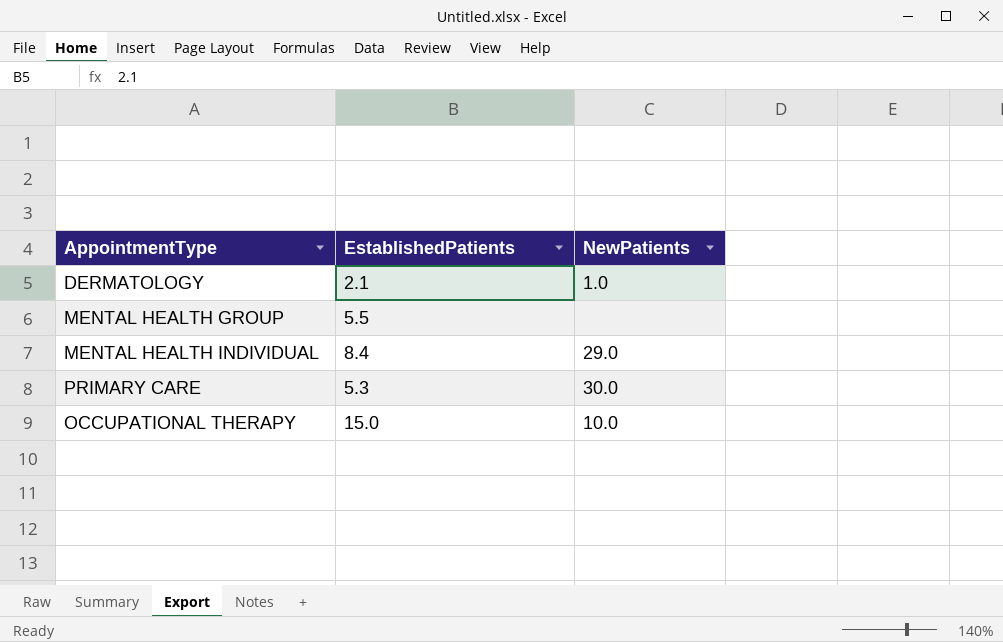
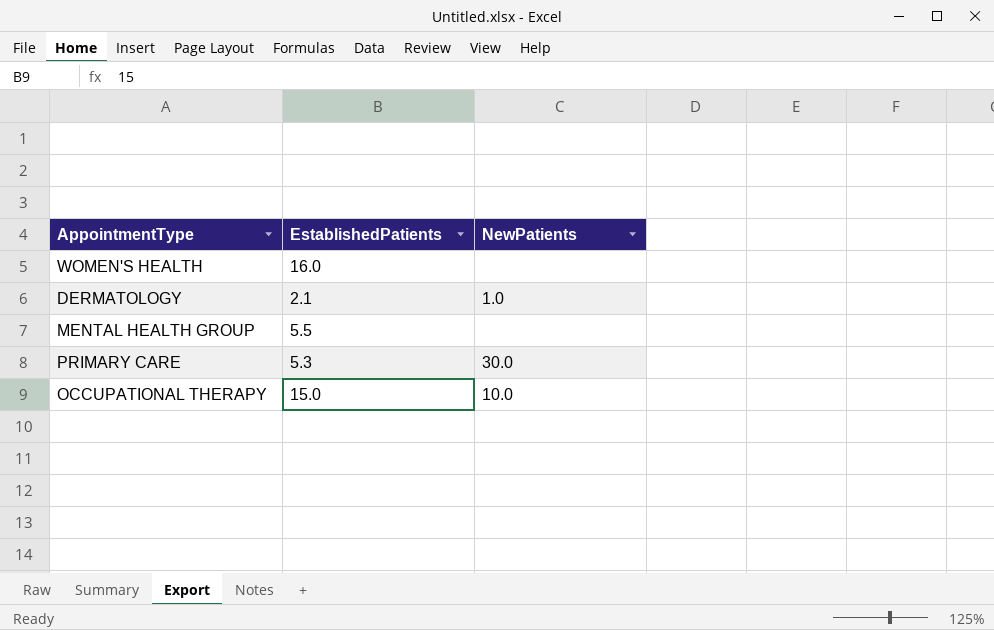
row MENTAL HEALTH INDIVIDUAL: 8.4 | 29.0 -> none
row WOMEN'S HEALTH: none -> 16.0 | none

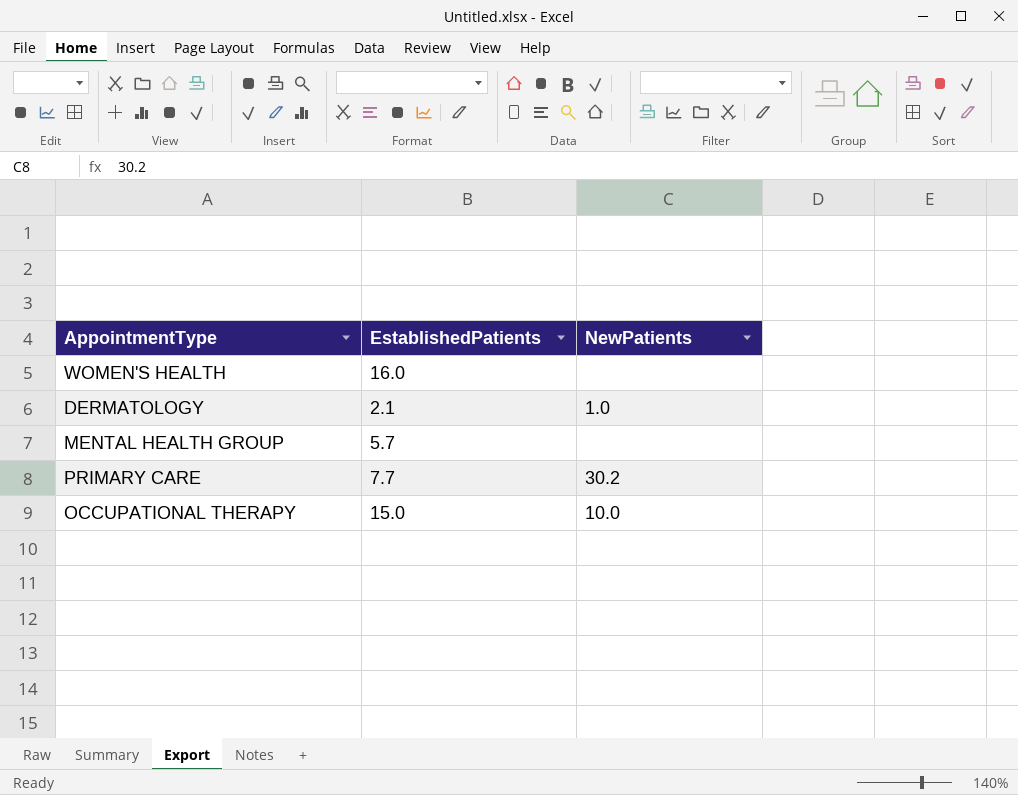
MENTAL HEALTH GROUP | EstablishedPatients: 5.5 -> 5.7
PRIMARY CARE | EstablishedPatients: 5.3 -> 7.7
PRIMARY CARE | NewPatients: 30.0 -> 30.2

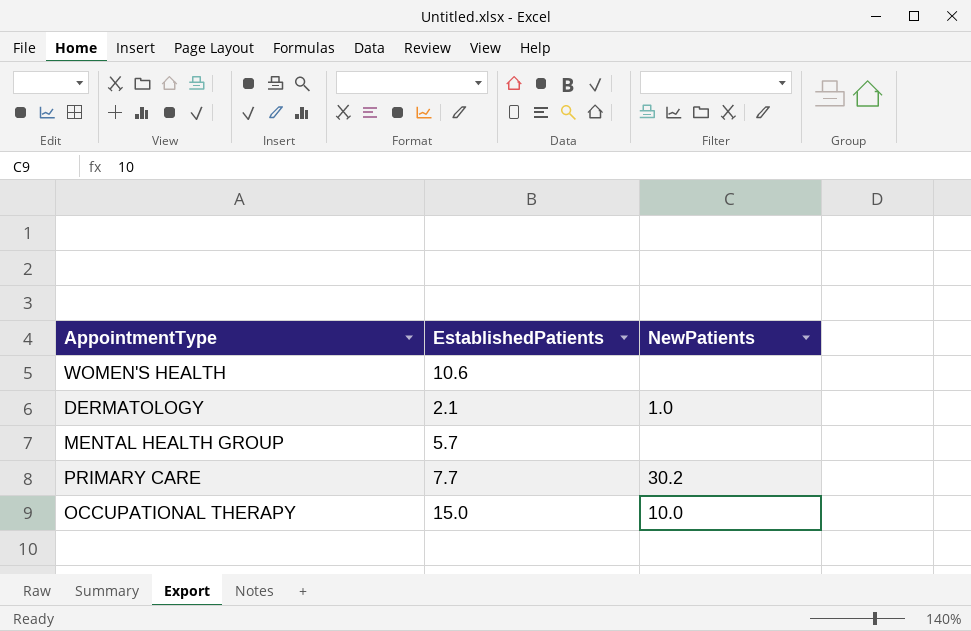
WOMEN'S HEALTH | EstablishedPatients: 16.0 -> 10.6

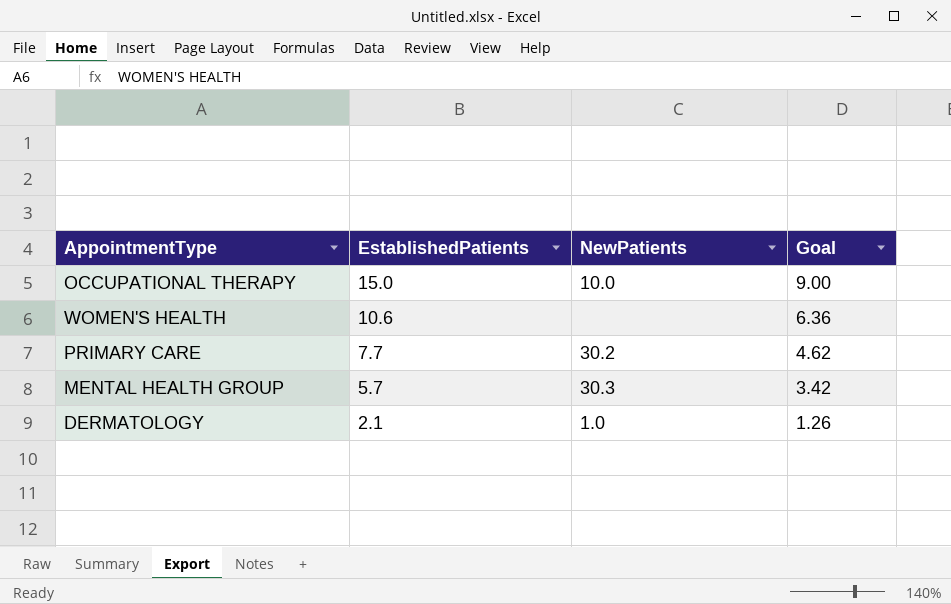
row order: none -> EstablishedPatients descending
column Goal | formula: none -> [EstablishedPatients] * 0.6
MENTAL HEALTH GROUP | NewPatients: none -> 30.3

